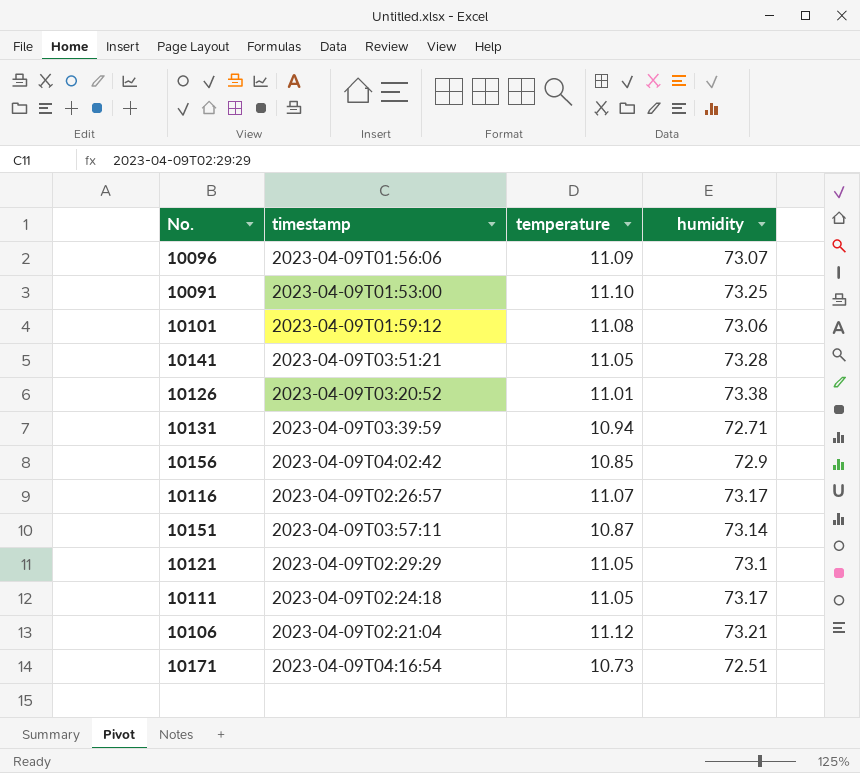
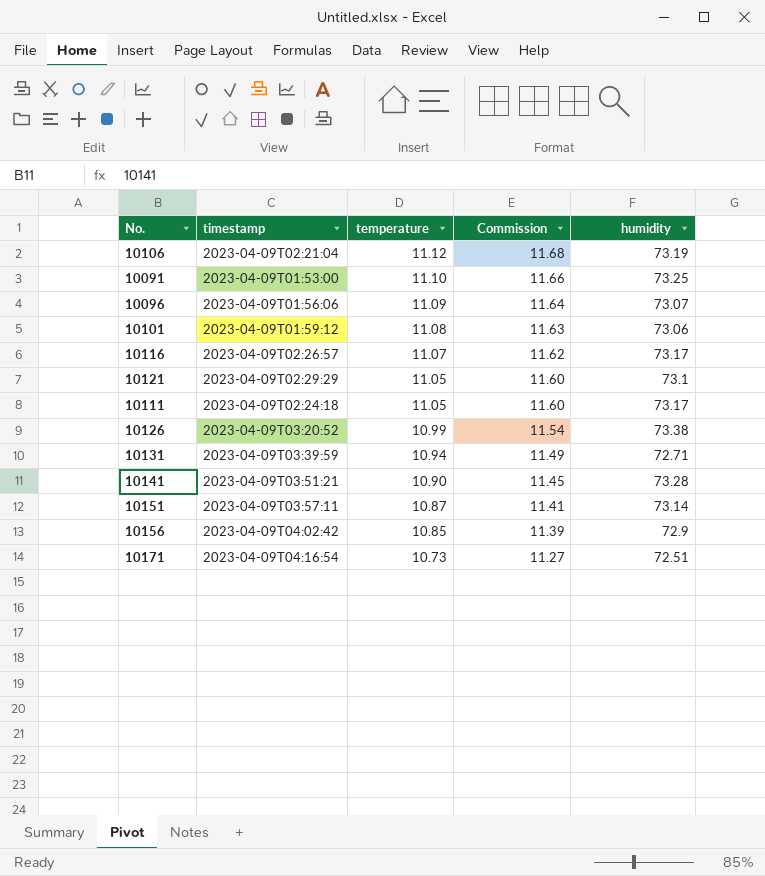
row order: none -> temperature descending
column Commission | formula: none -> [temperature] * 1.05
10106 | humidity: 73.21 -> 73.19
10126 | temperature: 11.01 -> 10.99
10141 | temperature: 11.05 -> 10.90

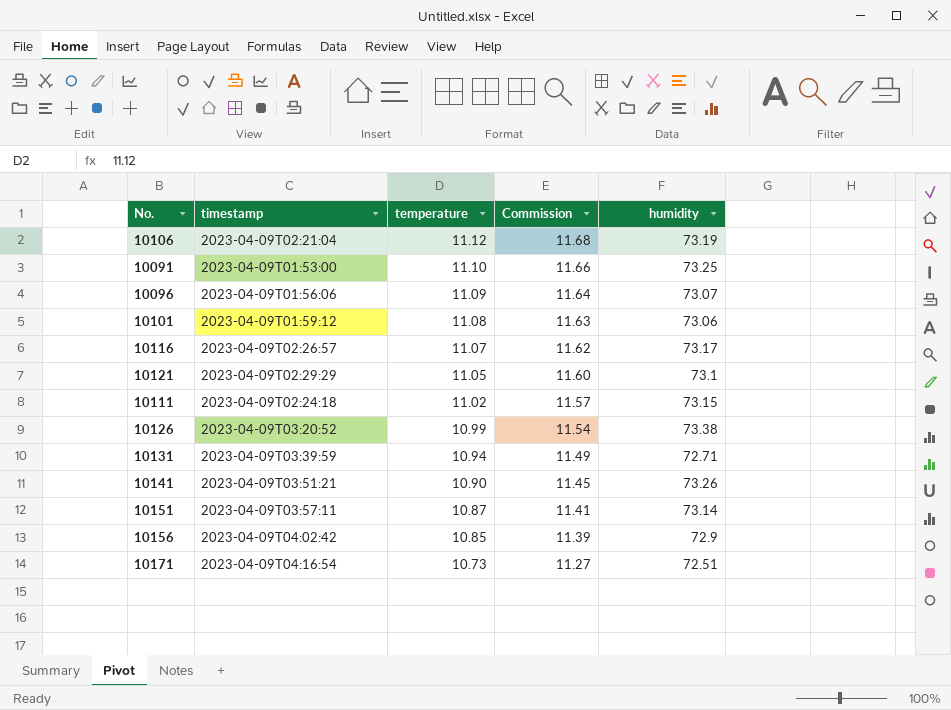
10111 | temperature: 11.05 -> 11.02
10111 | Commission: 11.60 -> 11.57
10111 | humidity: 73.17 -> 73.15
10141 | humidity: 73.28 -> 73.26

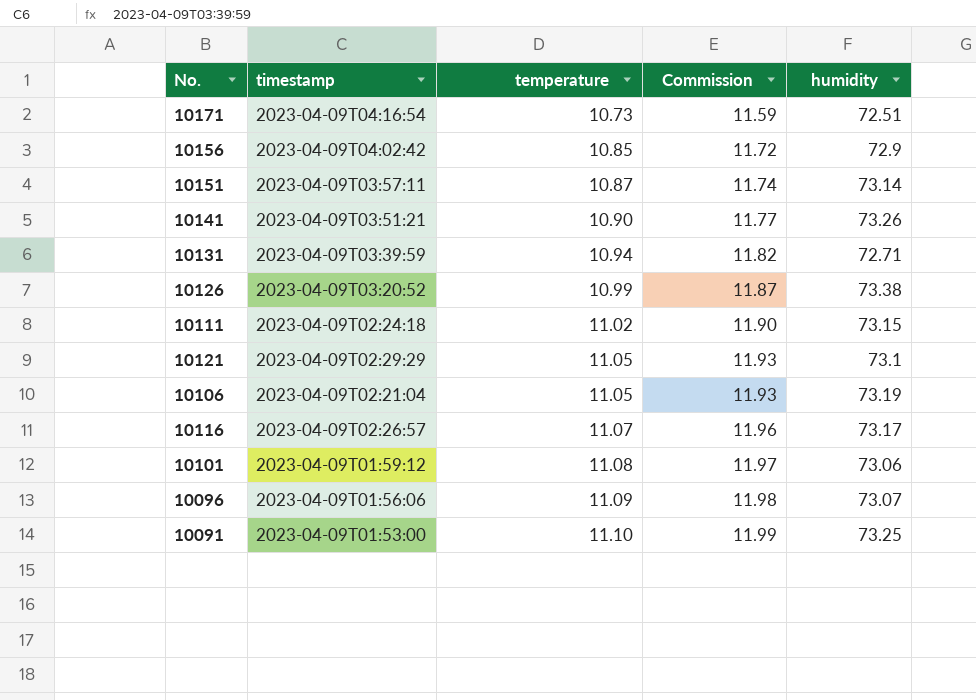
row order: temperature descending -> temperature ascending
column Commission | formula: [temperature] * 1.05 -> [temperature] * 1.08
10106 | temperature: 11.12 -> 11.05

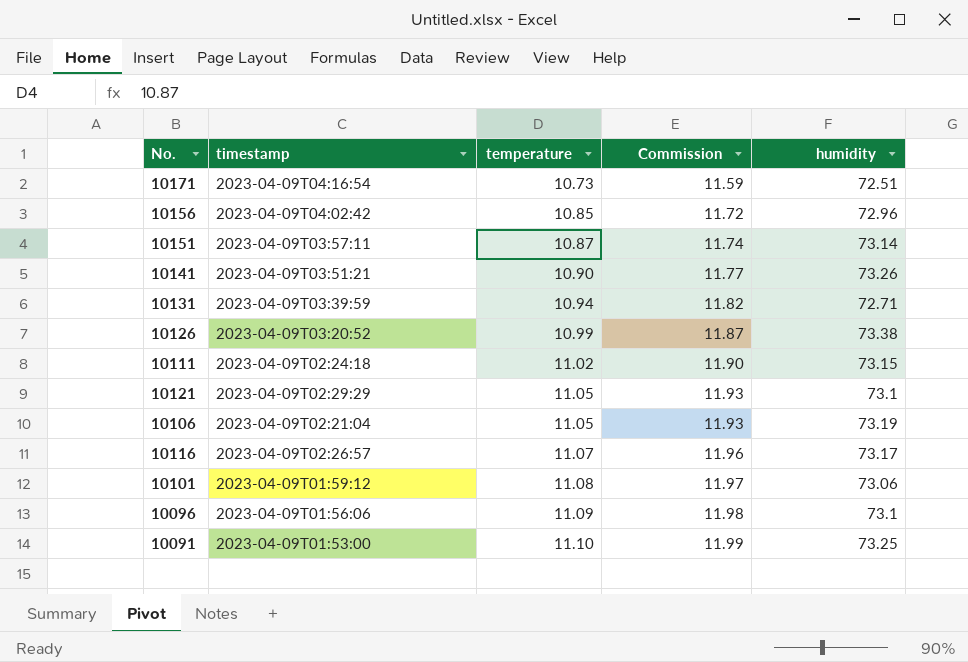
10156 | humidity: 72.9 -> 72.96
10096 | humidity: 73.07 -> 73.1

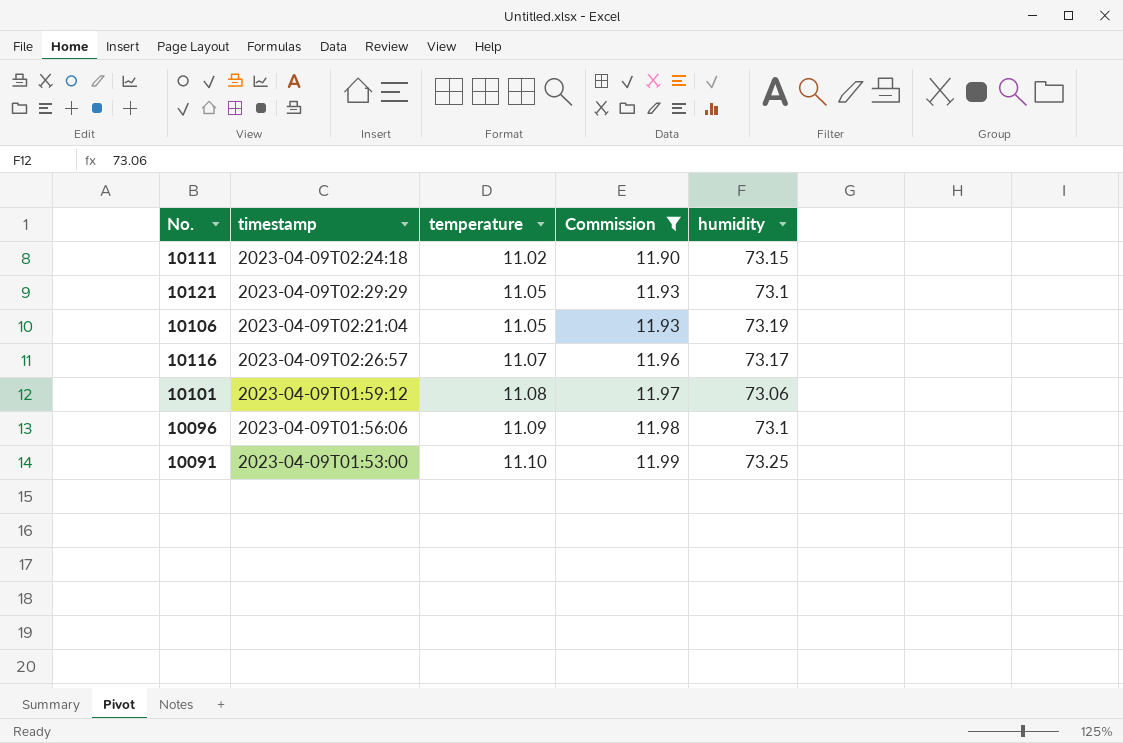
filter: none -> Commission >= 11.90

